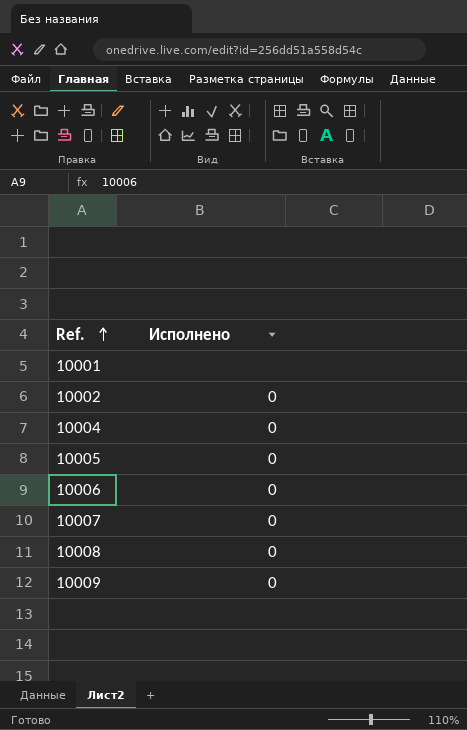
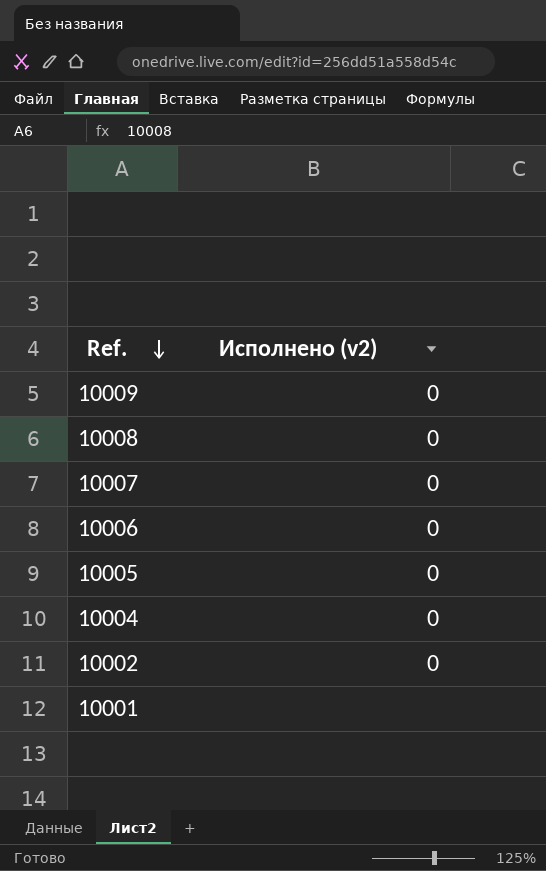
row order: Ref. ascending -> Ref. descending
column name: Исполнено -> Исполнено (v2)

